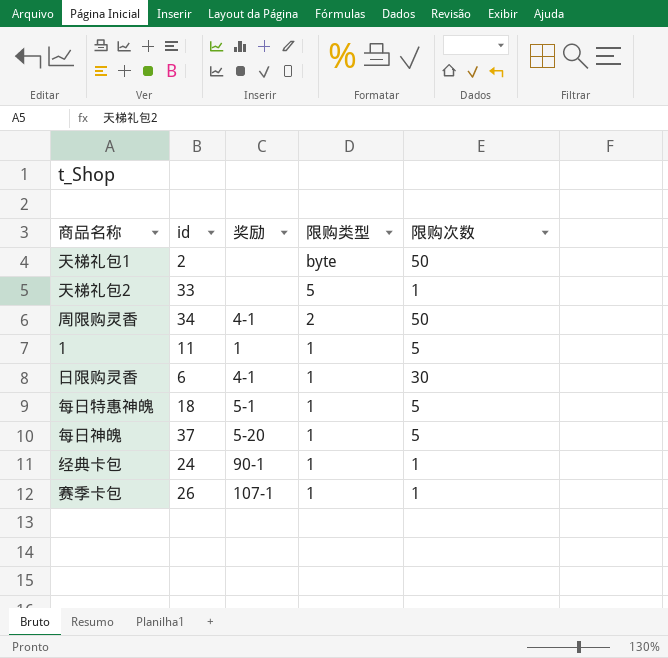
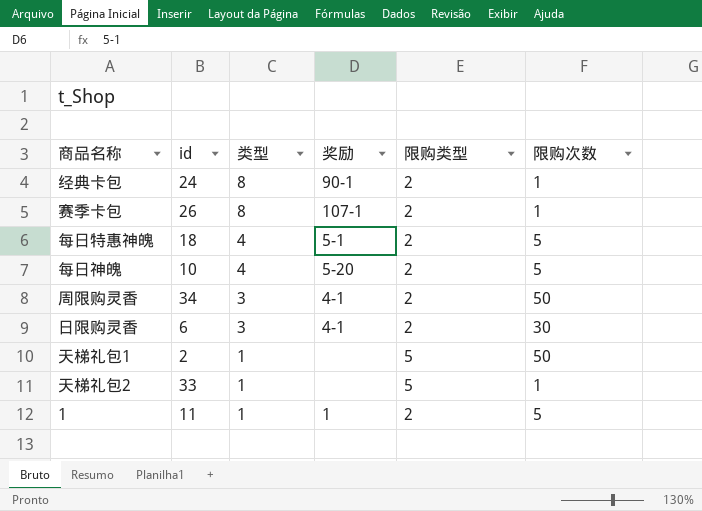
row order: 限购类型 descending -> 类型 descending
column 类型 | position: none -> 3
经典卡包 | 限购类型: 1 -> 2
赛季卡包 | 限购类型: 1 -> 2
每日特惠神魄 | 限购类型: 1 -> 2
每日神魄 | id: 37 -> 10
每日神魄 | 限购类型: 1 -> 2
日限购灵香 | 限购类型: 1 -> 2
天梯礼包1 | 限购类型: byte -> 5
1 | 限购类型: 1 -> 2

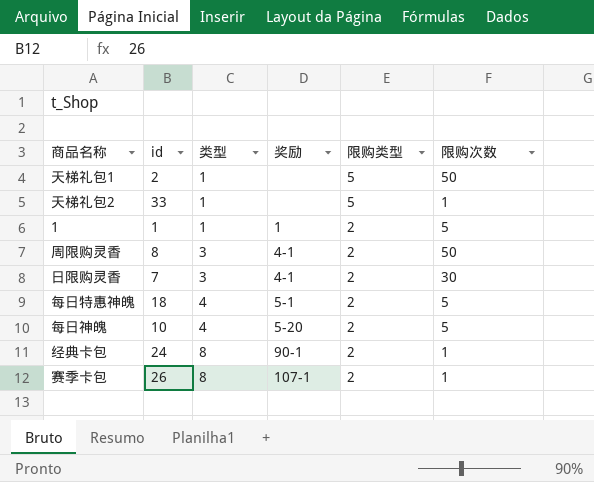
row order: 类型 descending -> 类型 ascending
1 | id: 11 -> 1
周限购灵香 | id: 34 -> 8
日限购灵香 | id: 6 -> 7

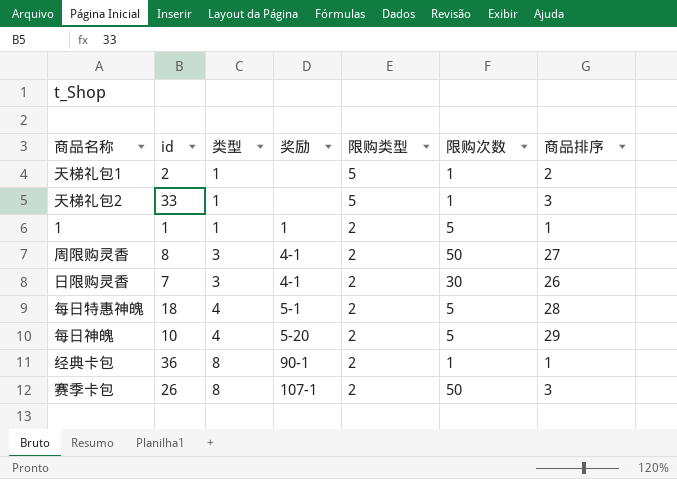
column 商品排序 | position: none -> 7
天梯礼包1 | 限购次数: 50 -> 1
经典卡包 | id: 24 -> 36
赛季卡包 | 限购次数: 1 -> 50

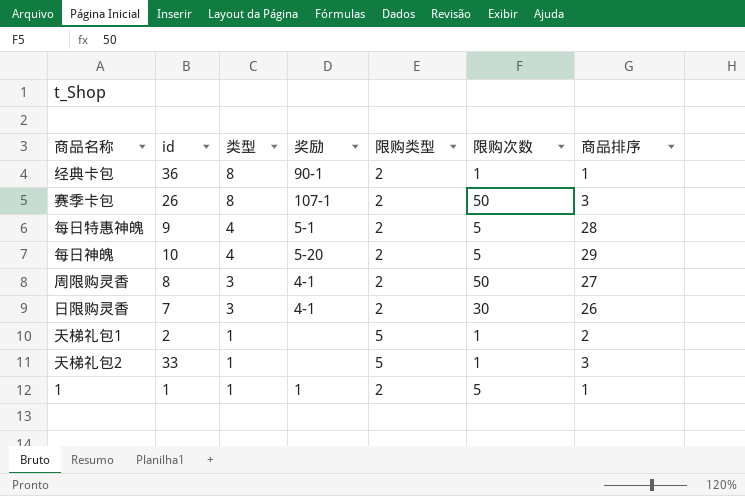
row order: 类型 ascending -> 类型 descending
每日特惠神魄 | id: 18 -> 9

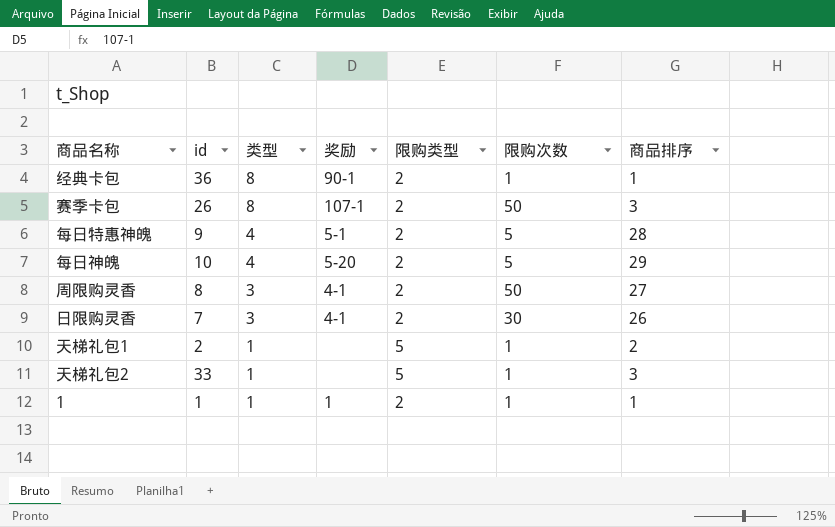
1 | 限购次数: 5 -> 1

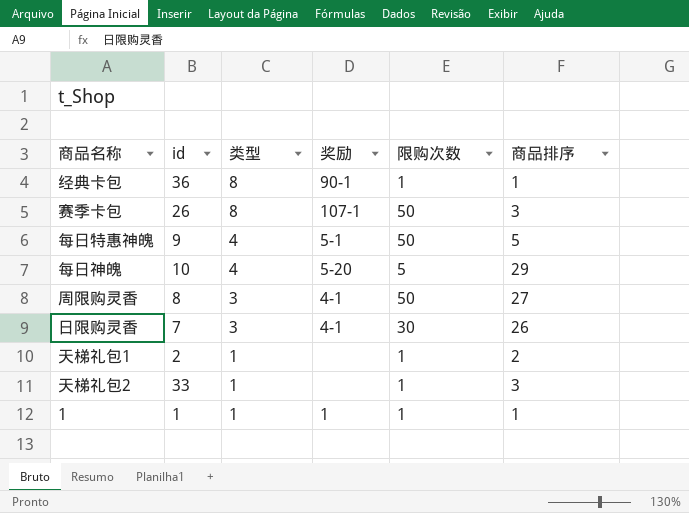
column 限购类型 | position: 5 -> none
每日特惠神魄 | 限购次数: 5 -> 50
每日特惠神魄 | 商品排序: 28 -> 5

